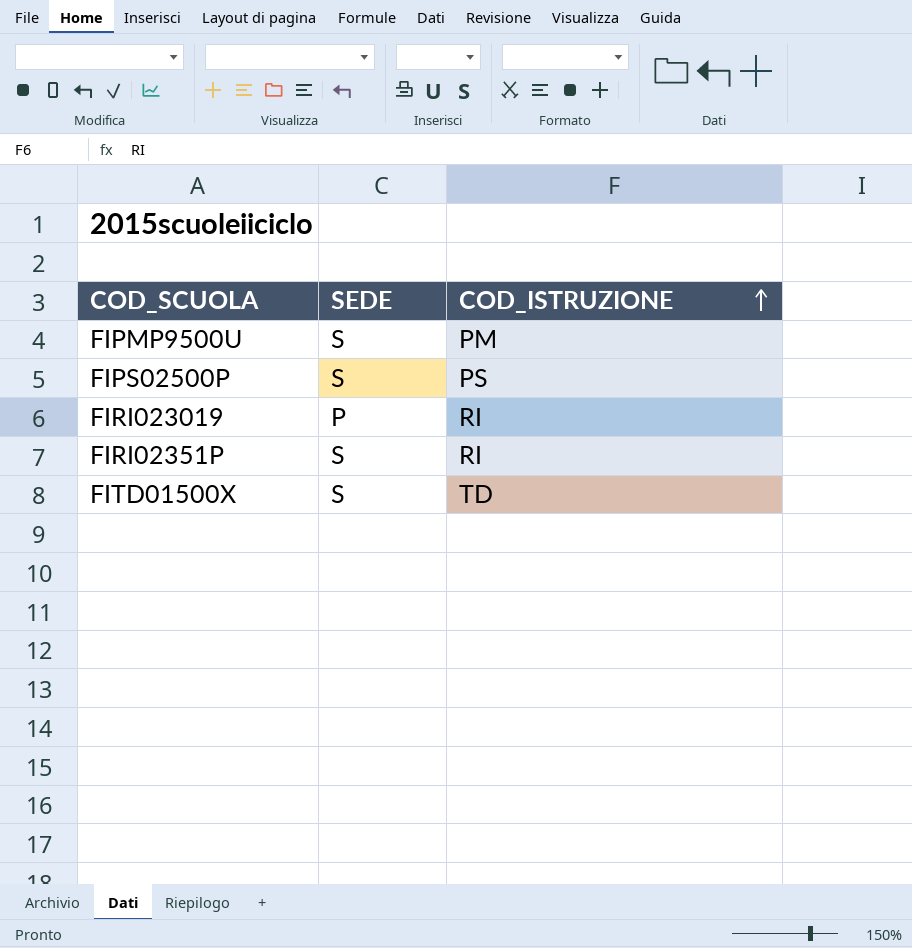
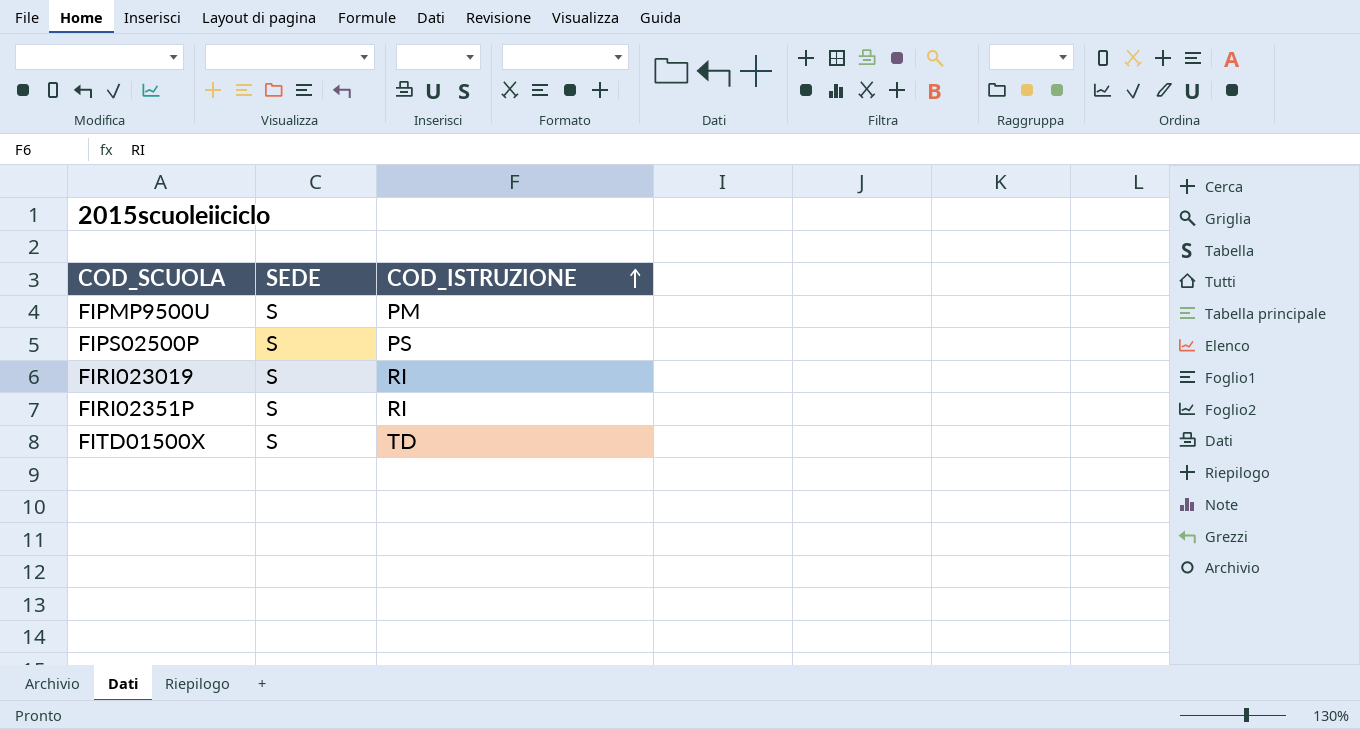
FIRI023019 | SEDE: P -> S

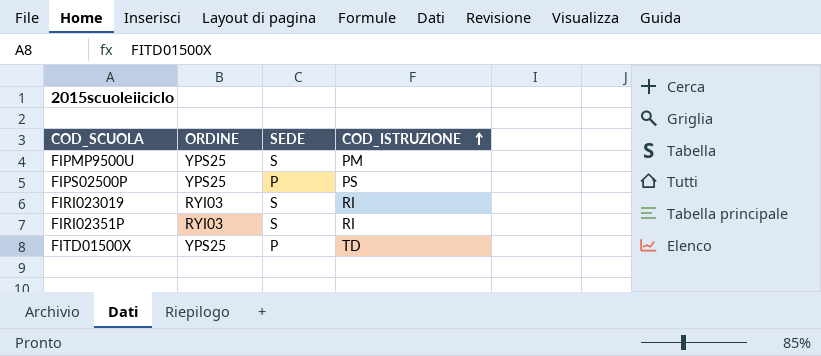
column ORDINE | position: none -> 2
FIPS02500P | SEDE: S -> P
FITD01500X | SEDE: S -> P

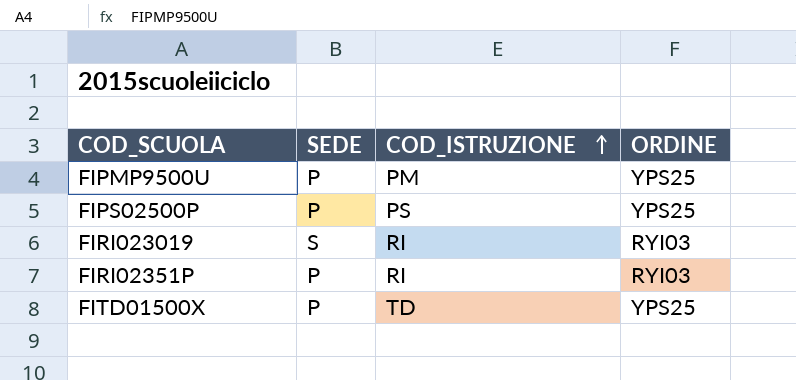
column ORDINE | position: 2 -> 4
FIPMP9500U | SEDE: S -> P
FIRI02351P | SEDE: S -> P

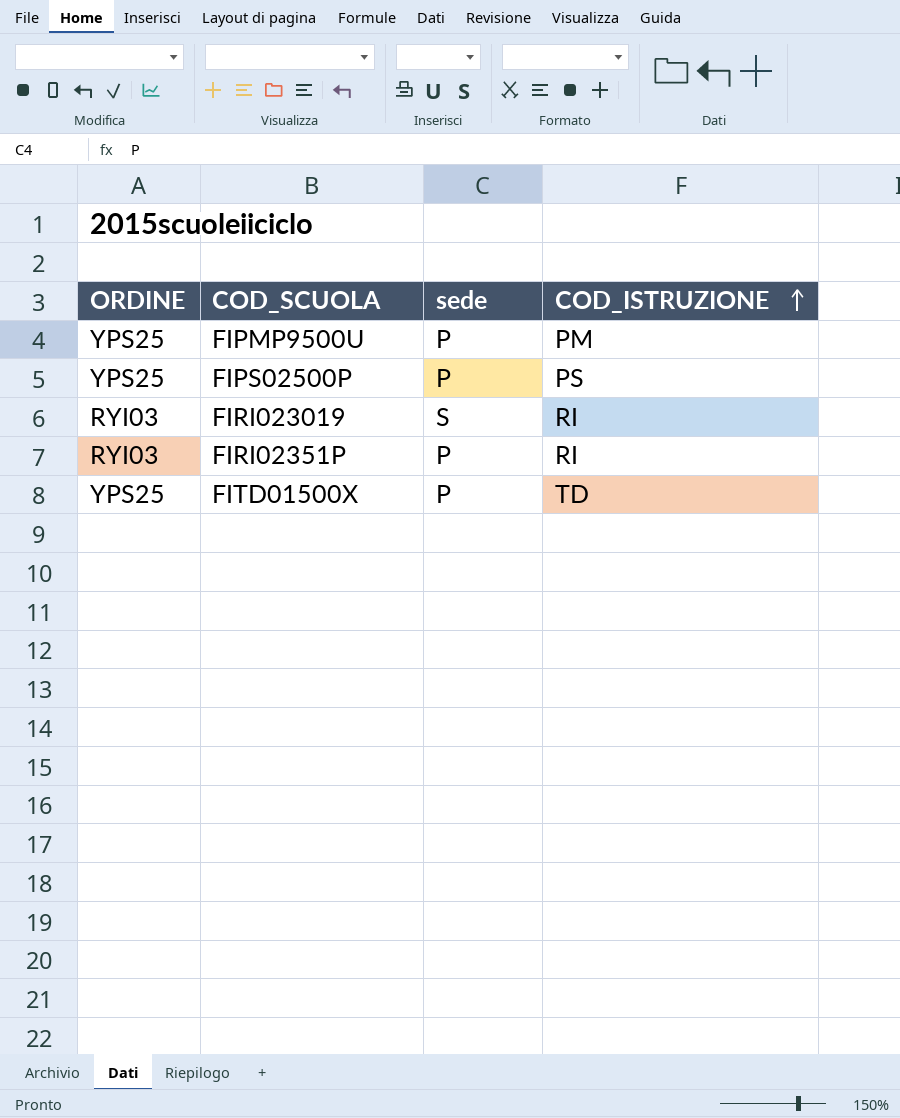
column ORDINE | position: 4 -> 1
column name: SEDE -> sede

